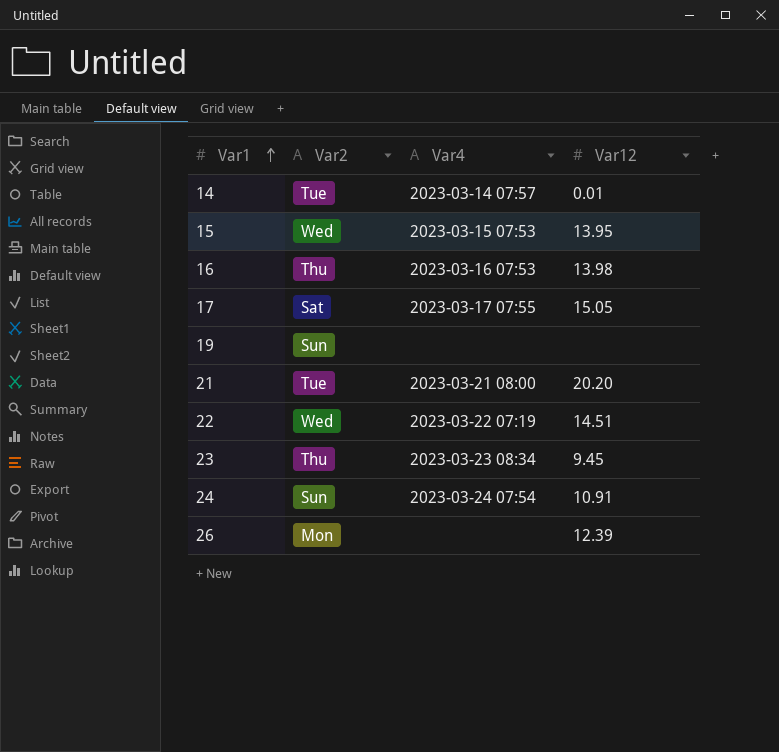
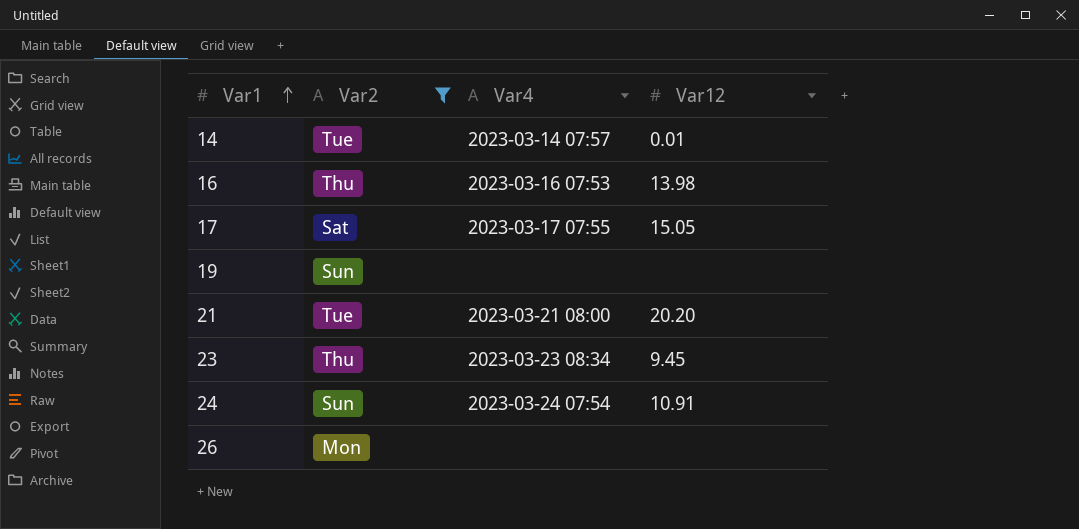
filter: none -> Var2 != Wed
26 | Var12: 12.39 -> none

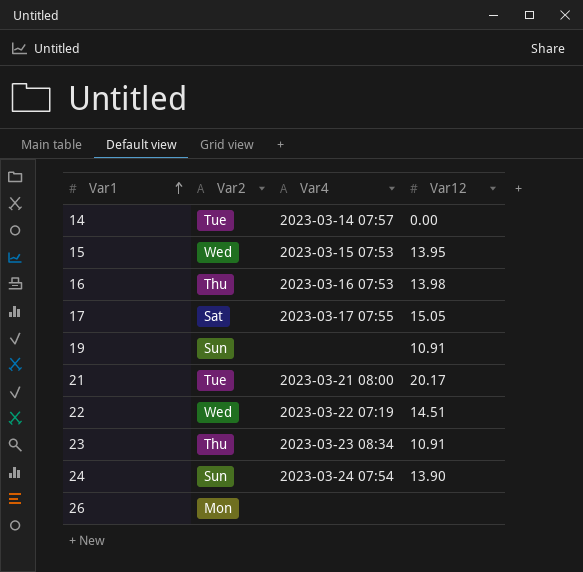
filter: Var2 != Wed -> none
14 | Var12: 0.01 -> 0.00
19 | Var12: none -> 10.91
21 | Var12: 20.20 -> 20.17
23 | Var12: 9.45 -> 10.91
24 | Var12: 10.91 -> 13.90

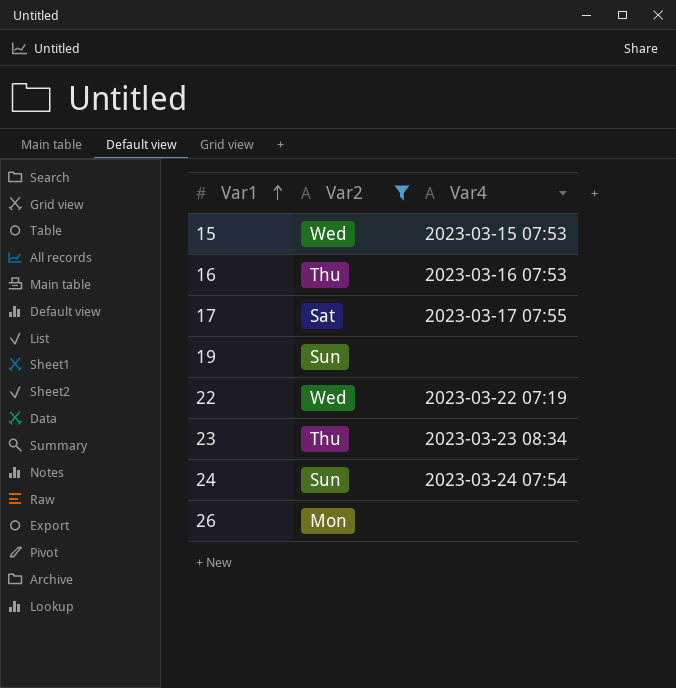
filter: none -> Var2 != Tue
column Var12 | position: 4 -> none

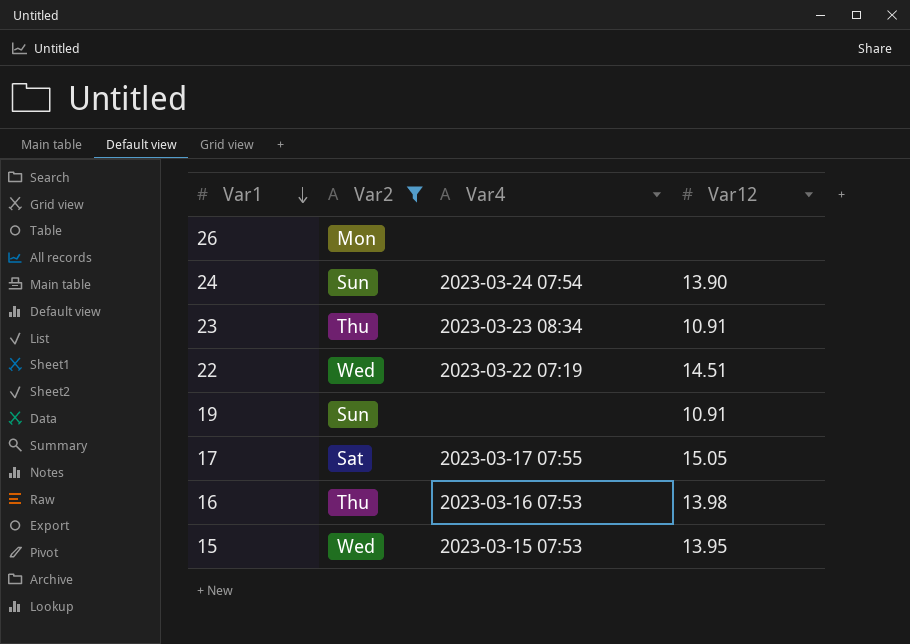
row order: Var1 ascending -> Var1 descending
column Var12 | position: none -> 4

